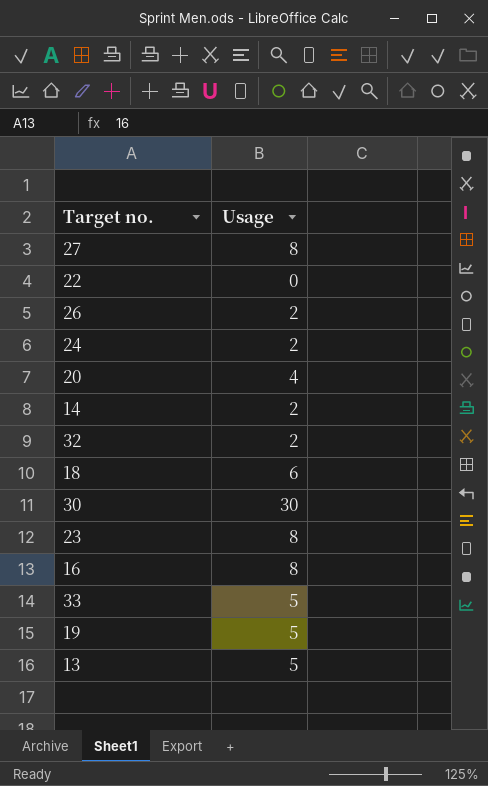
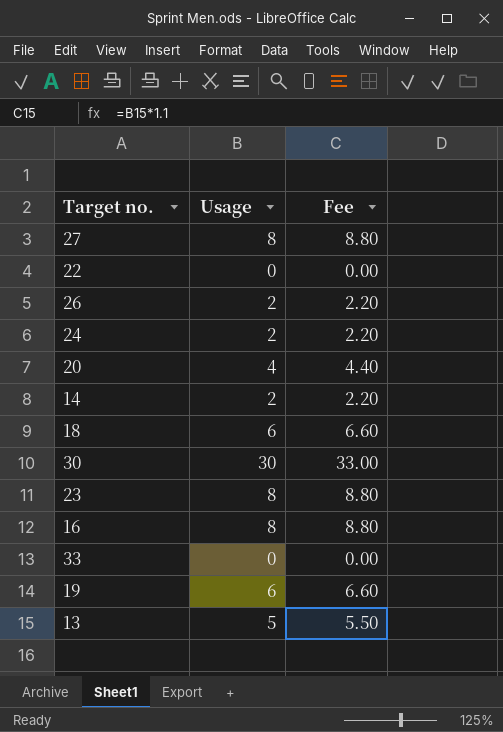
column Fee | formula: none -> [Usage] * 1.1
row 32: 2 -> none
33 | Usage: 5 -> 0
19 | Usage: 5 -> 6

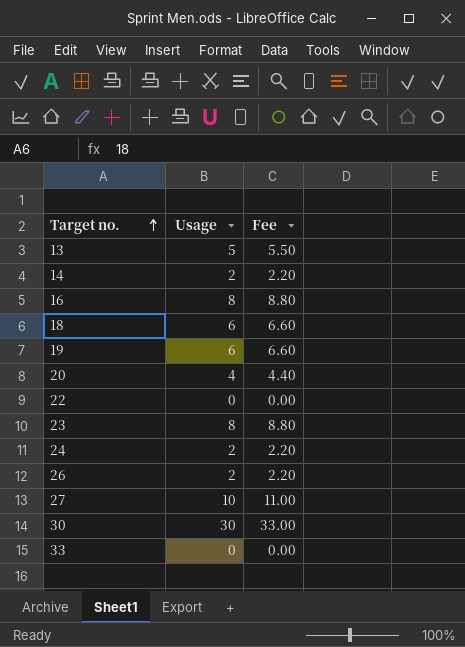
row order: none -> Target no. ascending
27 | Usage: 8 -> 10
27 | Fee: 8.80 -> 11.00

